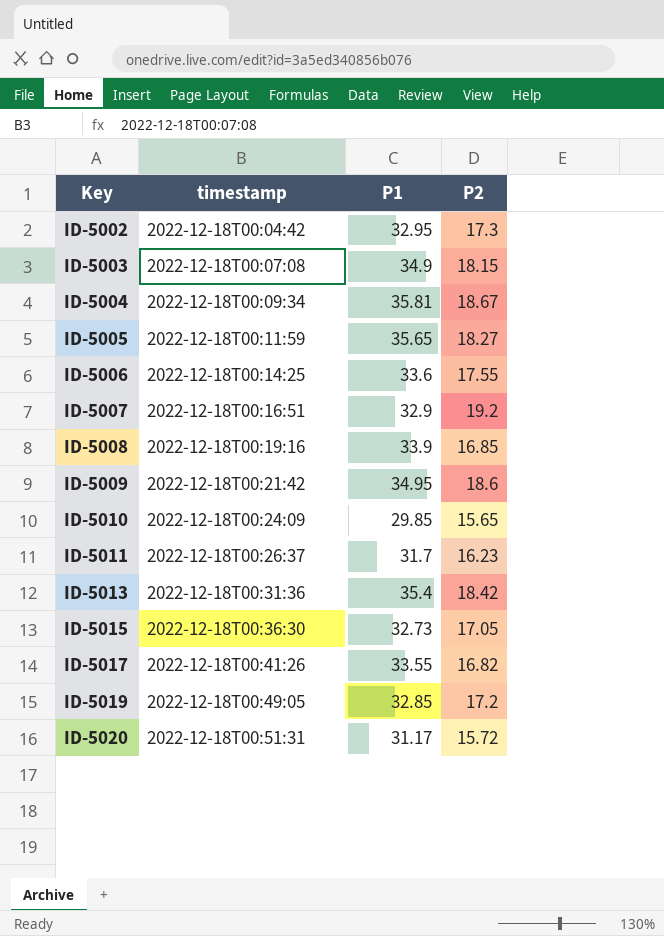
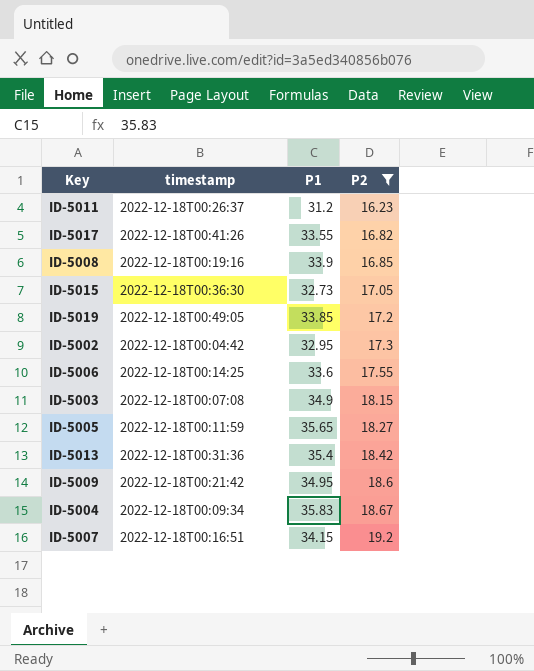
filter: none -> P2 >= 16.23
row order: Key ascending -> P2 ascending
ID-5011 | P1: 31.7 -> 31.2
ID-5019 | P1: 32.85 -> 33.85
ID-5004 | P1: 35.81 -> 35.83
ID-5007 | P1: 32.9 -> 34.15

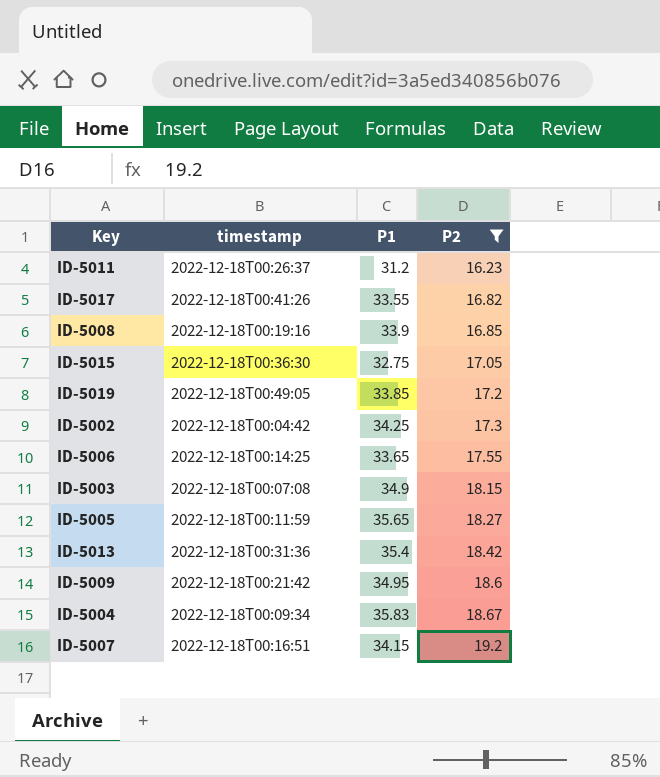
ID-5015 | P1: 32.73 -> 32.75
ID-5002 | P1: 32.95 -> 34.25
ID-5006 | P1: 33.6 -> 33.65

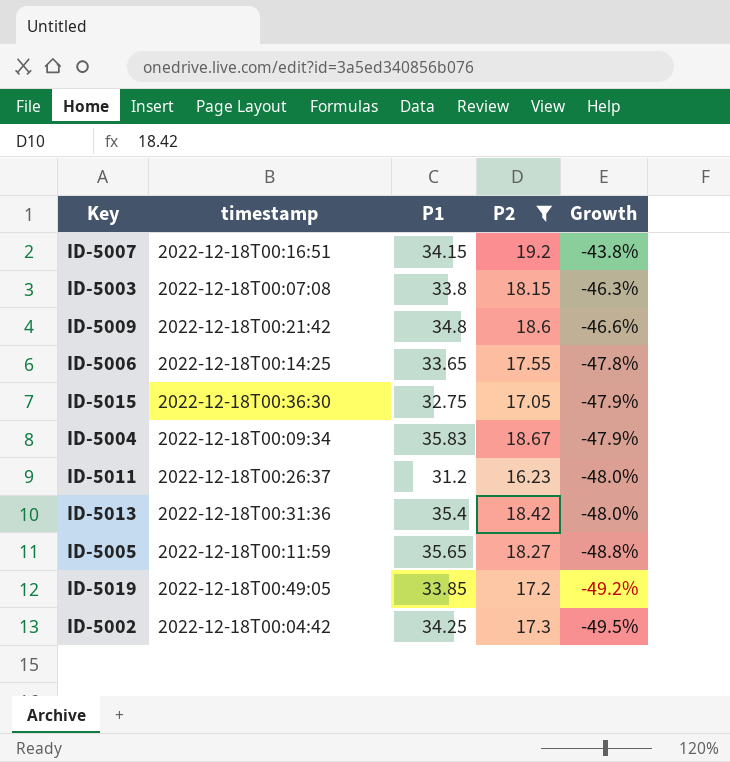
row order: P2 ascending -> Growth descending
column Growth | formula: none -> ([P2] - [P1]) / [P1]
row ID-5017: 2022-12-18T00:41:26 | 33.55 | 16.82 -> none
row ID-5008: 2022-12-18T00:19:16 | 33.9 | 16.85 -> none
ID-5003 | P1: 34.9 -> 33.8
ID-5009 | P1: 34.95 -> 34.8

